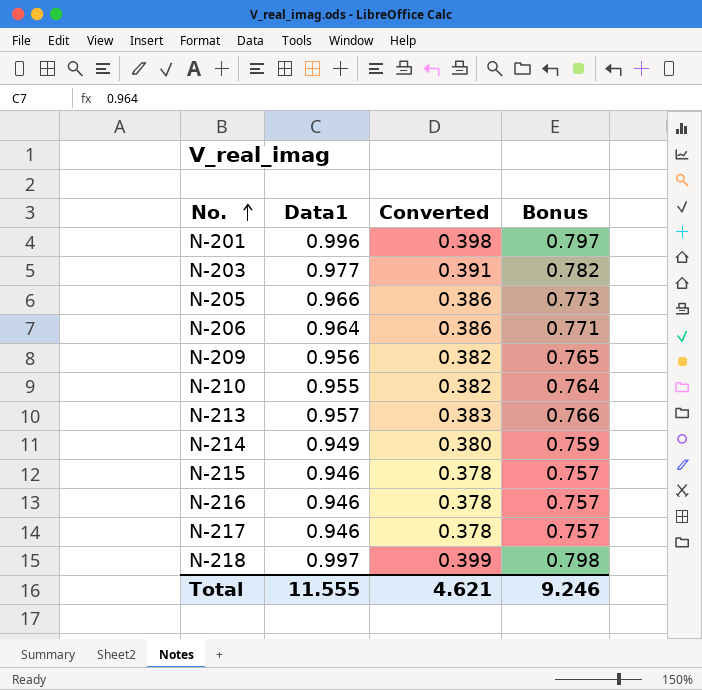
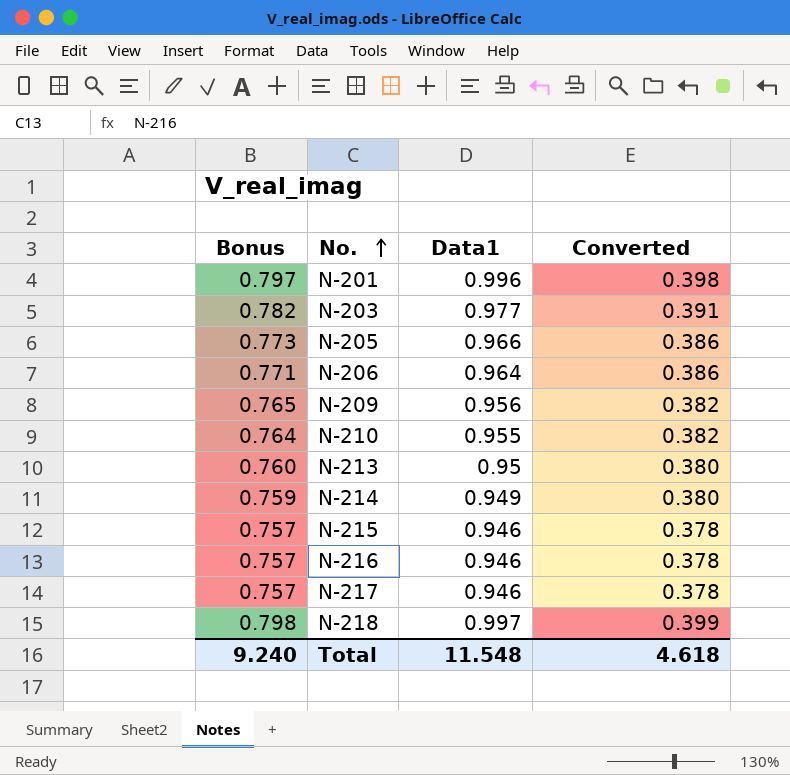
column Bonus | position: 4 -> 1
N-213 | Bonus: 0.766 -> 0.760
N-213 | Data1: 0.957 -> 0.95
N-213 | Converted: 0.383 -> 0.380
Total | Bonus: 9.246 -> 9.240
Total | Data1: 11.555 -> 11.548
Total | Converted: 4.621 -> 4.618

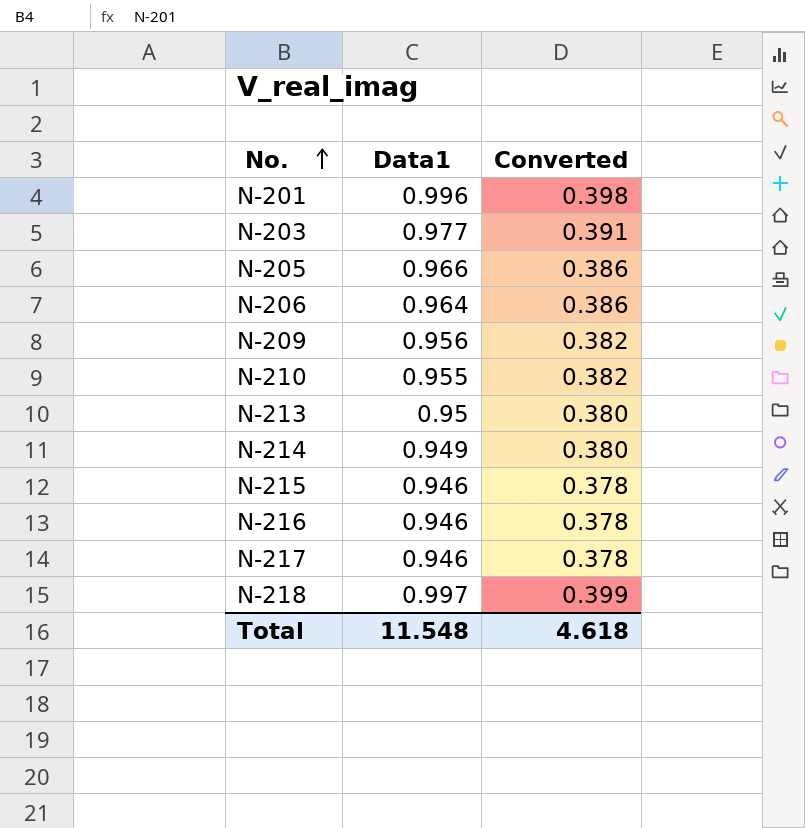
column Bonus | formula: [Data1] * 0.8 -> none

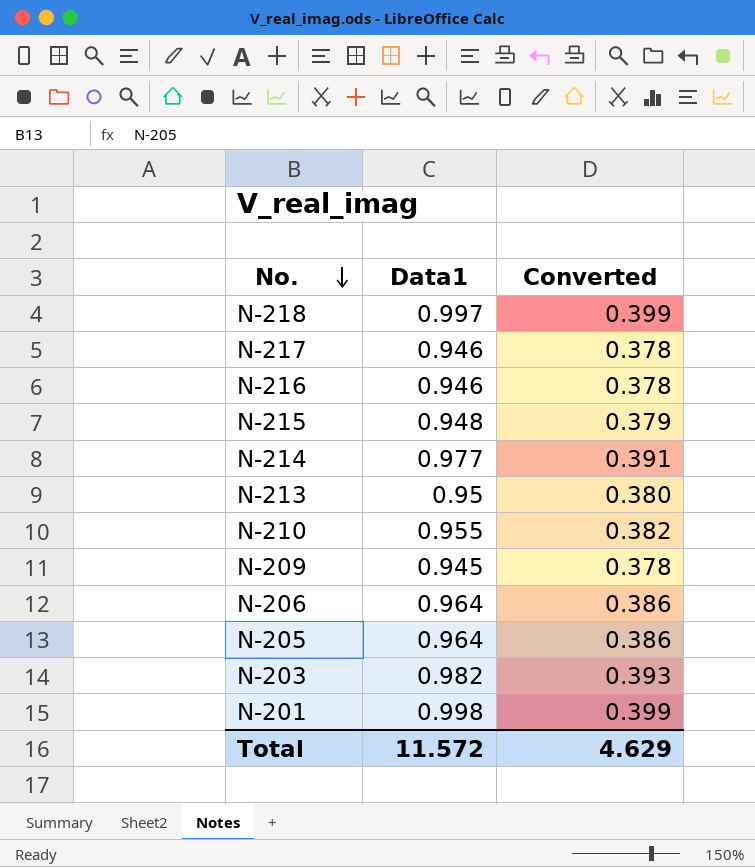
row order: No. ascending -> No. descending
N-215 | Data1: 0.946 -> 0.948
N-215 | Converted: 0.378 -> 0.379
N-214 | Data1: 0.949 -> 0.977
N-214 | Converted: 0.380 -> 0.391
N-209 | Data1: 0.956 -> 0.945
N-209 | Converted: 0.382 -> 0.378
N-205 | Data1: 0.966 -> 0.964
N-203 | Data1: 0.977 -> 0.982
N-203 | Converted: 0.391 -> 0.393
N-201 | Data1: 0.996 -> 0.998
N-201 | Converted: 0.398 -> 0.399
Total | Data1: 11.548 -> 11.572
Total | Converted: 4.618 -> 4.629

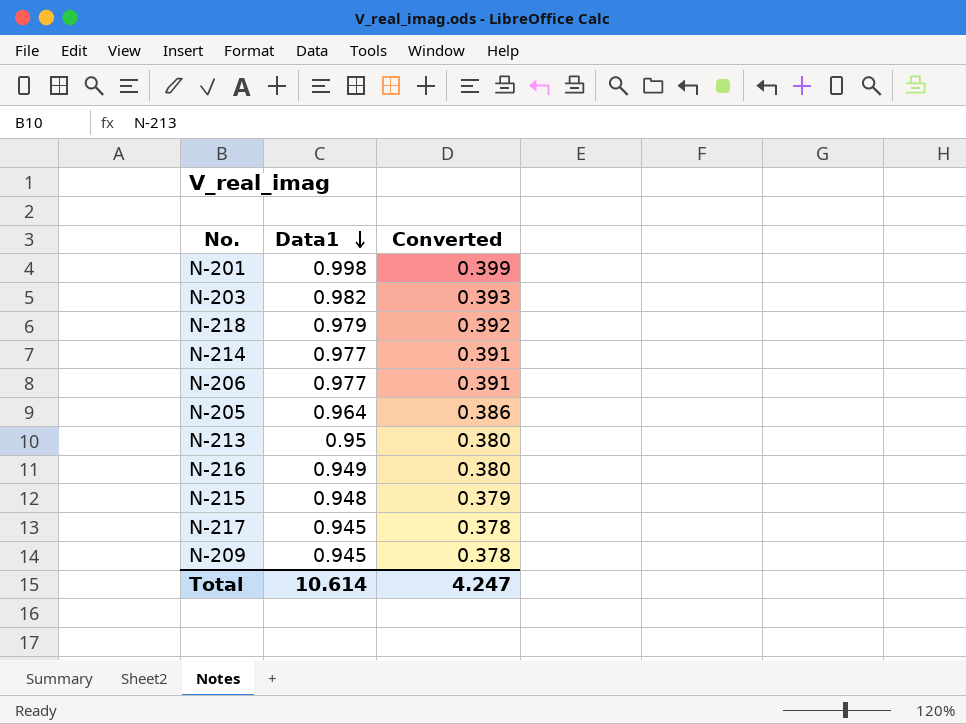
row order: No. descending -> Data1 descending
row N-210: 0.955 | 0.382 -> none
N-218 | Data1: 0.997 -> 0.979
N-218 | Converted: 0.399 -> 0.392
N-206 | Data1: 0.964 -> 0.977
N-206 | Converted: 0.386 -> 0.391
N-216 | Data1: 0.946 -> 0.949
N-216 | Converted: 0.378 -> 0.380
N-217 | Data1: 0.946 -> 0.945
Total | Data1: 11.572 -> 10.614
Total | Converted: 4.629 -> 4.247

